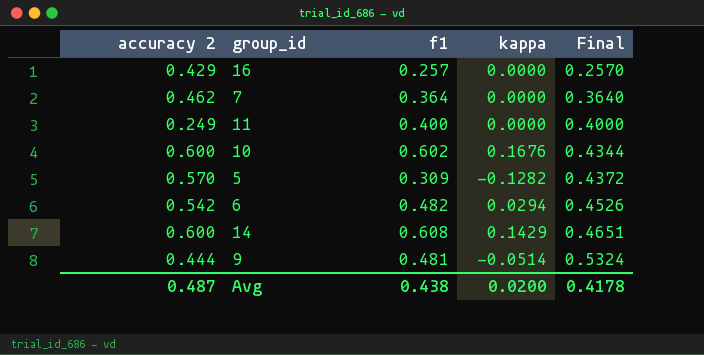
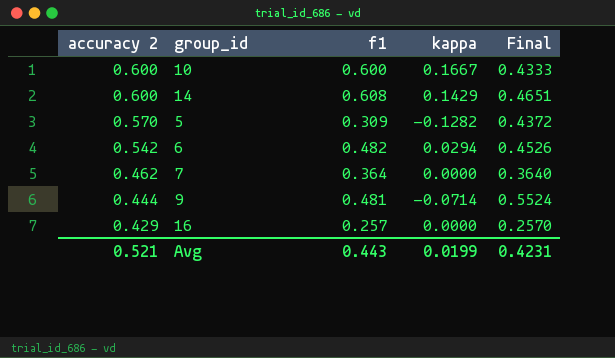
row order: Final ascending -> accuracy 2 descending
row 11: 0.249 | 0.400 | 0.0000 | 0.4000 -> none
10 | f1: 0.602 -> 0.600
10 | kappa: 0.1676 -> 0.1667
10 | Final: 0.4344 -> 0.4333
9 | kappa: -0.0514 -> -0.0714
9 | Final: 0.5324 -> 0.5524
Avg | accuracy 2: 0.487 -> 0.521
Avg | f1: 0.438 -> 0.443
Avg | kappa: 0.0200 -> 0.0199
Avg | Final: 0.4178 -> 0.4231

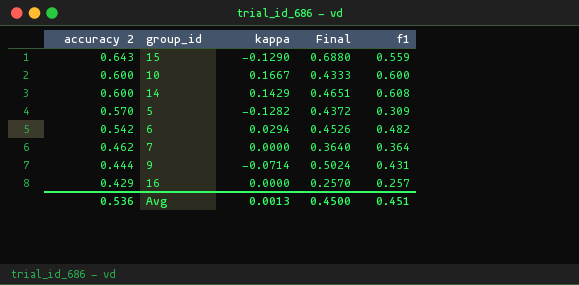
column f1 | position: 3 -> 5
row 15: none -> 0.643 | -0.1290 | 0.6880 | 0.559
9 | Final: 0.5524 -> 0.5024
9 | f1: 0.481 -> 0.431
Avg | accuracy 2: 0.521 -> 0.536
Avg | kappa: 0.0199 -> 0.0013
Avg | Final: 0.4231 -> 0.4500
Avg | f1: 0.443 -> 0.451

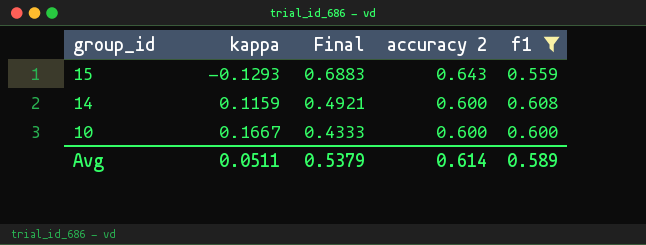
filter: none -> f1 >= 0.559
row order: accuracy 2 descending -> group_id descending
column accuracy 2 | position: 1 -> 4
15 | kappa: -0.1290 -> -0.1293
15 | Final: 0.6880 -> 0.6883
14 | kappa: 0.1429 -> 0.1159
14 | Final: 0.4651 -> 0.4921
Avg | kappa: 0.0013 -> 0.0511
Avg | Final: 0.4500 -> 0.5379
Avg | accuracy 2: 0.536 -> 0.614
Avg | f1: 0.451 -> 0.589

